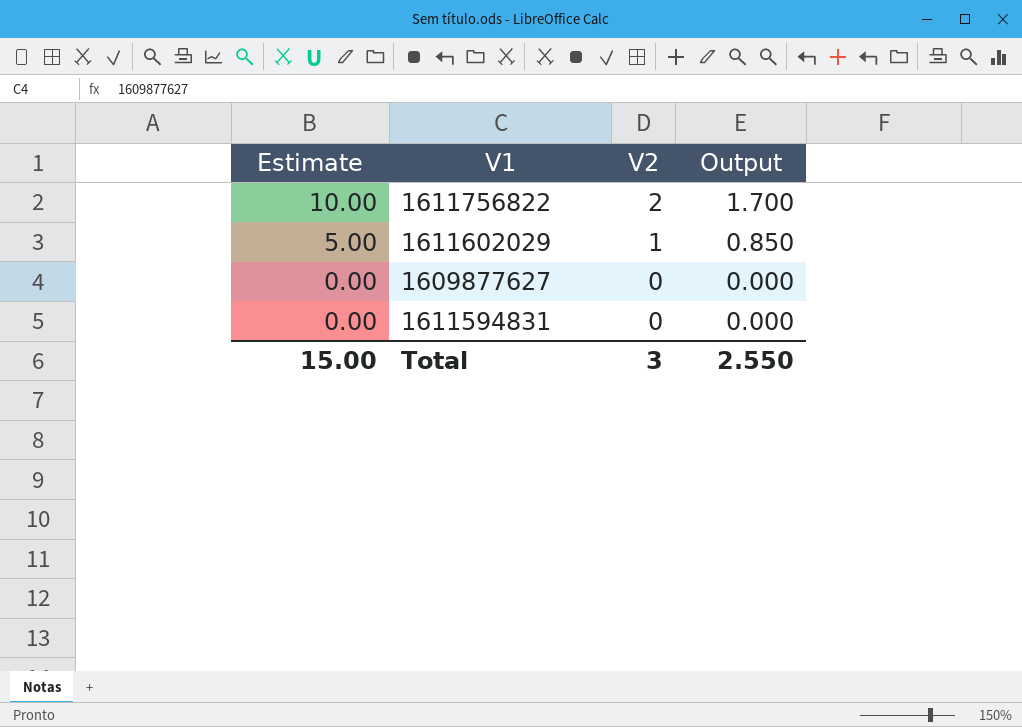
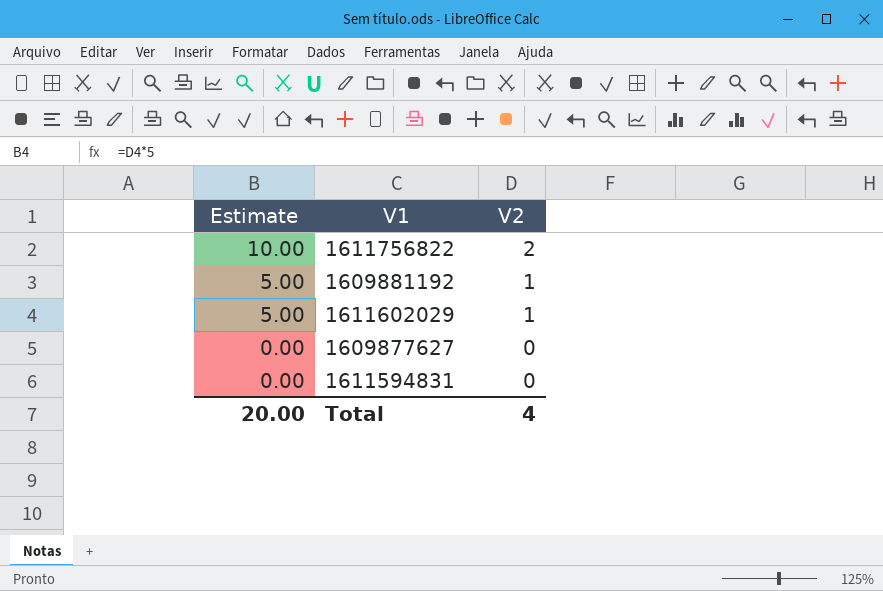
column Output | formula: [V2] * 0.85 -> none
row 1609881192: none -> 5.00 | 1
Total | Estimate: 15.00 -> 20.00
Total | V2: 3 -> 4

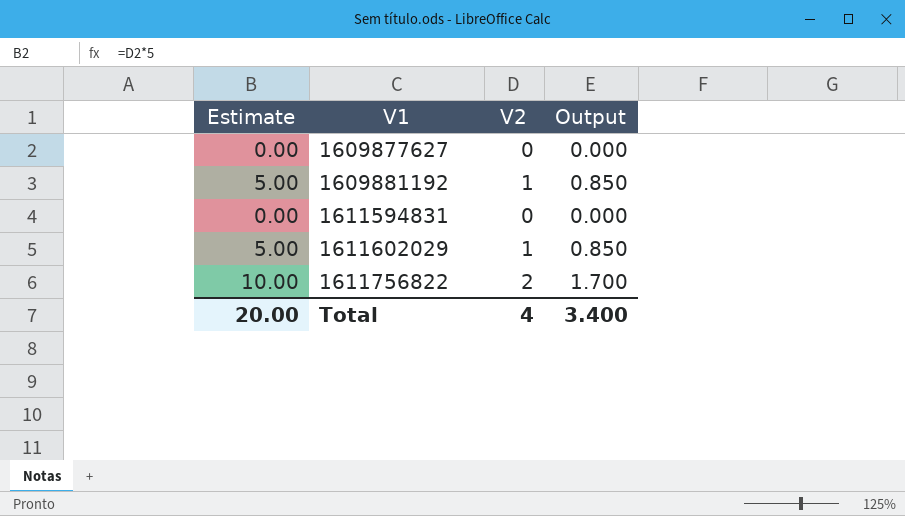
row order: Estimate descending -> V1 ascending
column Output | formula: none -> [V2] * 0.85

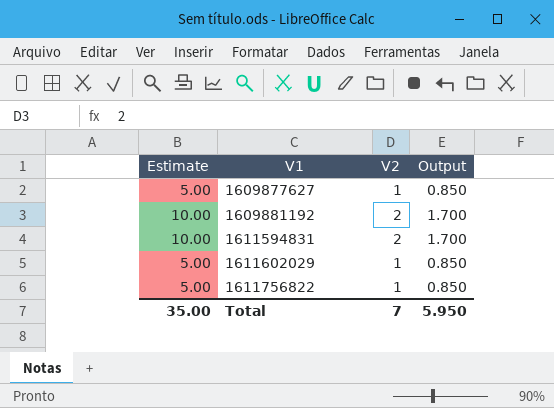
1609877627 | Estimate: 0.00 -> 5.00
1609877627 | V2: 0 -> 1
1609877627 | Output: 0.000 -> 0.850
1609881192 | Estimate: 5.00 -> 10.00
1609881192 | V2: 1 -> 2
1609881192 | Output: 0.850 -> 1.700
1611594831 | Estimate: 0.00 -> 10.00
1611594831 | V2: 0 -> 2
1611594831 | Output: 0.000 -> 1.700
1611756822 | Estimate: 10.00 -> 5.00
1611756822 | V2: 2 -> 1
1611756822 | Output: 1.700 -> 0.850
Total | Estimate: 20.00 -> 35.00
Total | V2: 4 -> 7
Total | Output: 3.400 -> 5.950

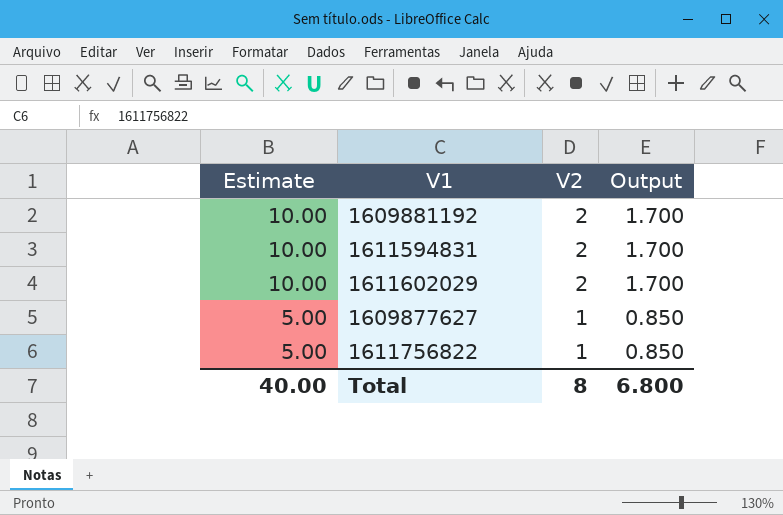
row order: V1 ascending -> Estimate descending
1611602029 | Estimate: 5.00 -> 10.00
1611602029 | V2: 1 -> 2
1611602029 | Output: 0.850 -> 1.700
Total | Estimate: 35.00 -> 40.00
Total | V2: 7 -> 8
Total | Output: 5.950 -> 6.800

